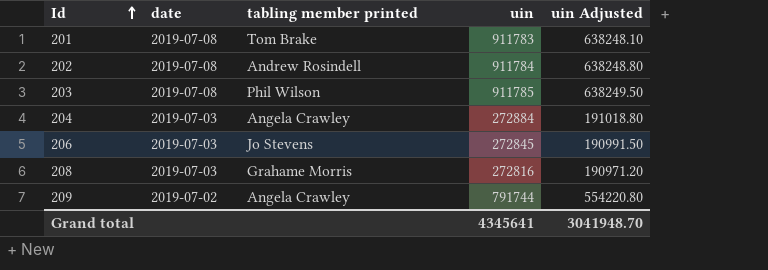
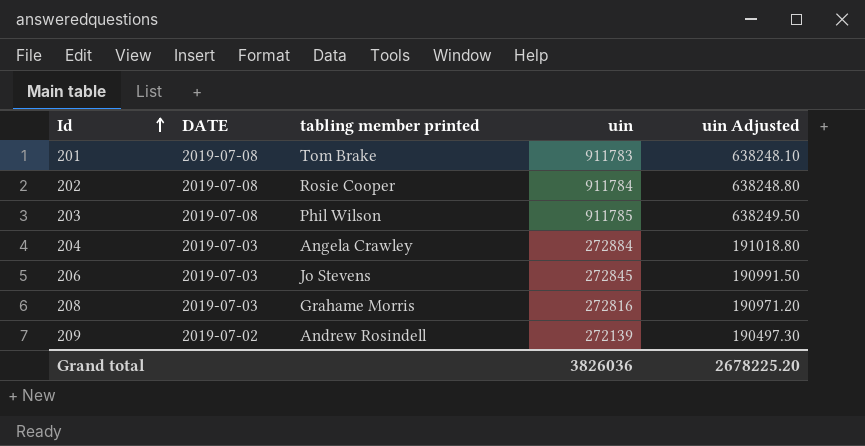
column name: date -> DATE
202 | tabling member printed: Andrew Rosindell -> Rosie Cooper
209 | tabling member printed: Angela Crawley -> Andrew Rosindell
209 | uin: 791744 -> 272139
209 | uin Adjusted: 554220.80 -> 190497.30
Grand total | uin: 4345641 -> 3826036
Grand total | uin Adjusted: 3041948.70 -> 2678225.20

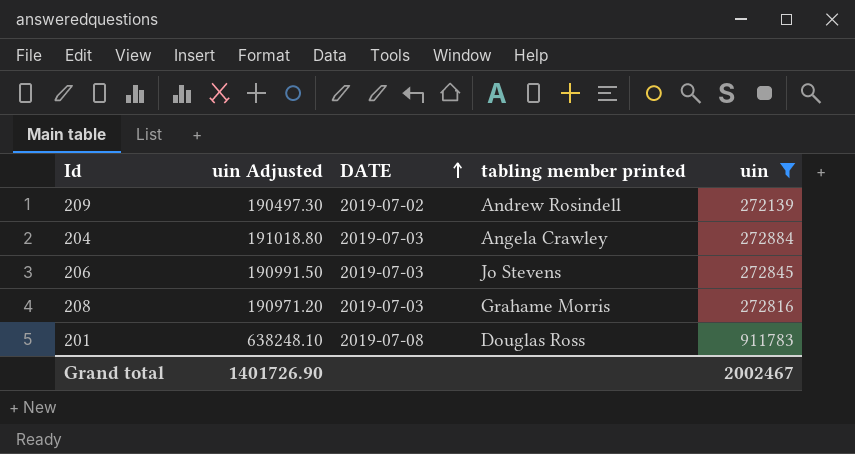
filter: none -> uin <= 911783
row order: Id ascending -> DATE ascending
column uin Adjusted | position: 5 -> 2
201 | tabling member printed: Tom Brake -> Douglas Ross
Grand total | uin Adjusted: 2678225.20 -> 1401726.90
Grand total | uin: 3826036 -> 2002467

